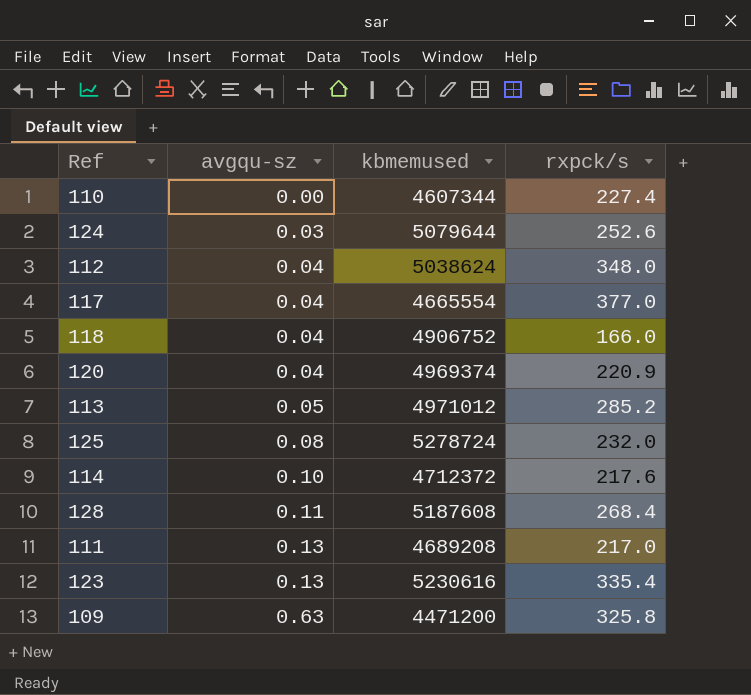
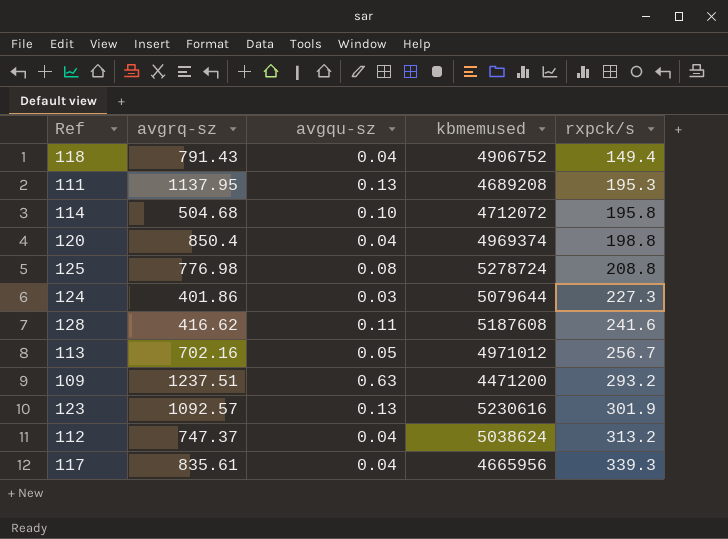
row order: avgqu-sz ascending -> rxpck/s ascending
column avgrq-sz | position: none -> 2
row 110: 0.00 | 4607344 | 227.4 -> none
118 | rxpck/s: 166.0 -> 149.4
111 | rxpck/s: 217.0 -> 195.3
114 | kbmemused: 4712372 -> 4712072
114 | rxpck/s: 217.6 -> 195.8
120 | rxpck/s: 220.9 -> 198.8
125 | rxpck/s: 232.0 -> 208.8
124 | rxpck/s: 252.6 -> 227.3
128 | rxpck/s: 268.4 -> 241.6
113 | rxpck/s: 285.2 -> 256.7
109 | rxpck/s: 325.8 -> 293.2
123 | rxpck/s: 335.4 -> 301.9
112 | rxpck/s: 348.0 -> 313.2
117 | kbmemused: 4665554 -> 4665956
117 | rxpck/s: 377.0 -> 339.3

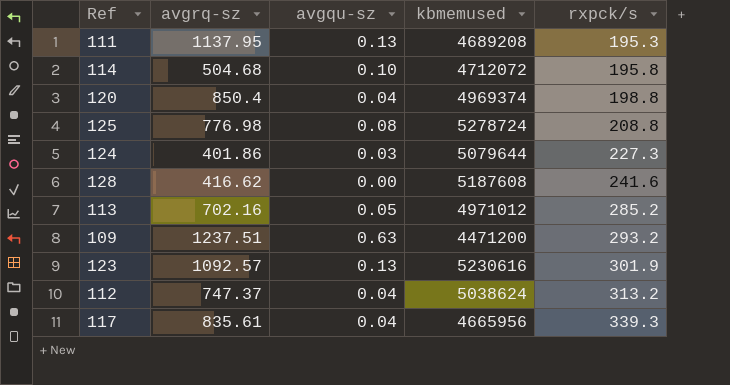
row 118: 791.43 | 0.04 | 4906752 | 149.4 -> none
128 | avgqu-sz: 0.11 -> 0.00
113 | rxpck/s: 256.7 -> 285.2

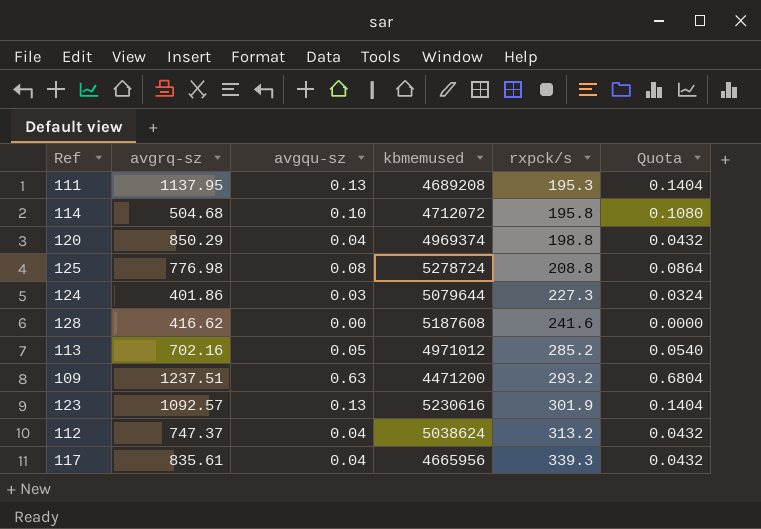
column Quota | formula: none -> [avgqu-sz] * 1.08
120 | avgrq-sz: 850.4 -> 850.29

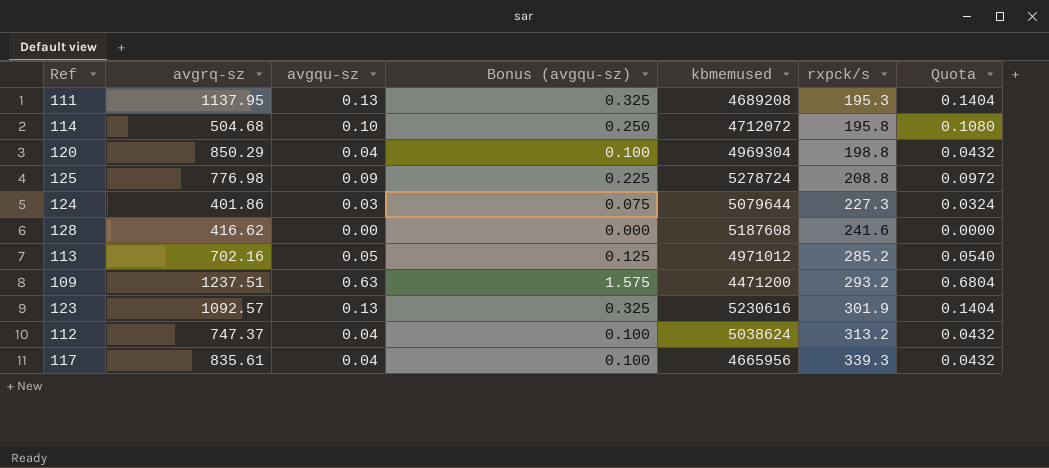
column Bonus (avgqu-sz) | formula: none -> [avgqu-sz] * 2.5
120 | kbmemused: 4969374 -> 4969304
125 | avgqu-sz: 0.08 -> 0.09
125 | Quota: 0.0864 -> 0.0972

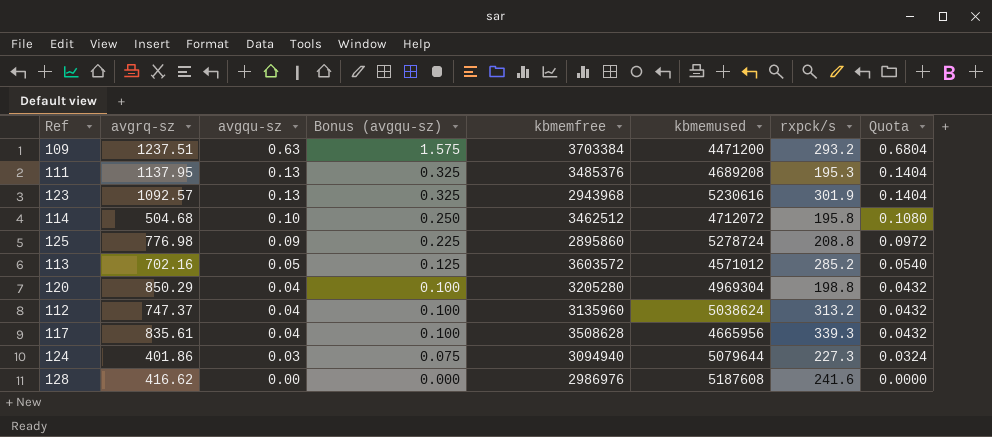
row order: rxpck/s ascending -> avgqu-sz descending
column kbmemfree | position: none -> 5
113 | kbmemused: 4971012 -> 4571012

